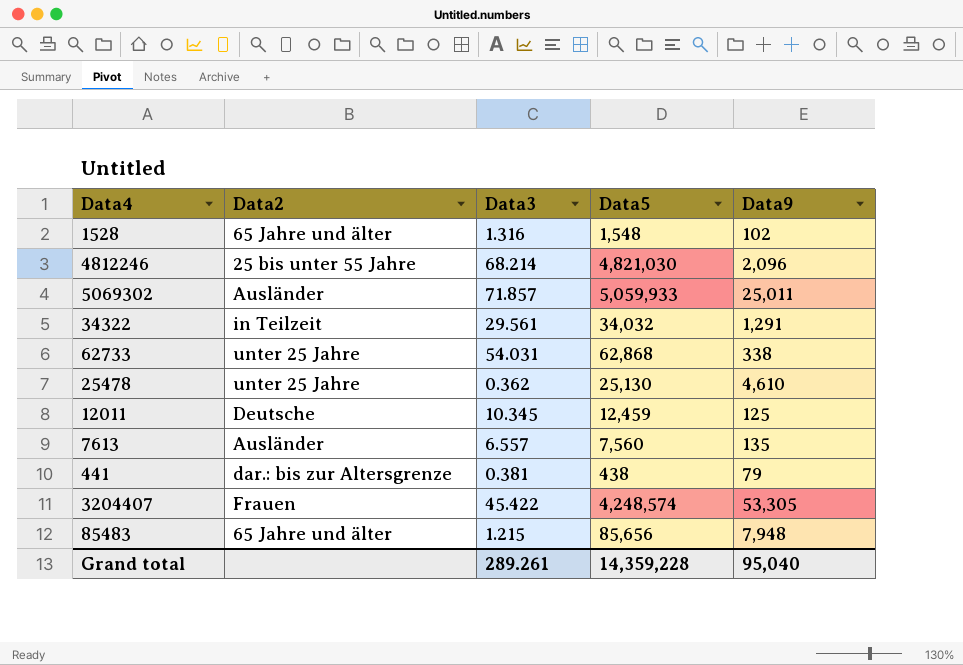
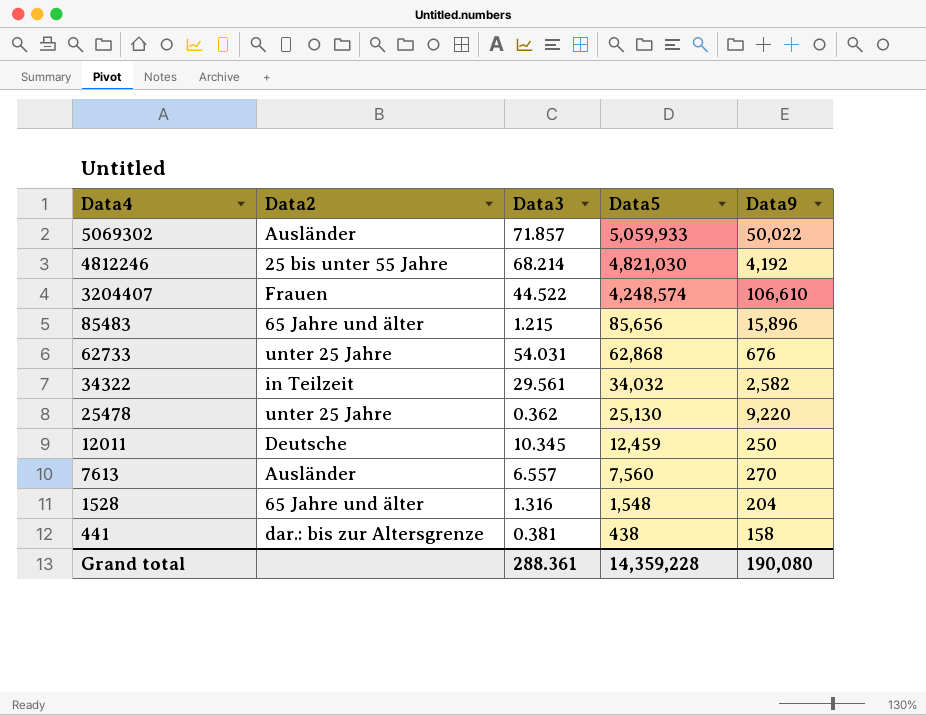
row order: none -> Data4 descending
5069302 | Data9: 25,011 -> 50,022
4812246 | Data9: 2,096 -> 4,192
3204407 | Data3: 45.422 -> 44.522
3204407 | Data9: 53,305 -> 106,610
85483 | Data9: 7,948 -> 15,896
62733 | Data9: 338 -> 676
34322 | Data9: 1,291 -> 2,582
25478 | Data9: 4,610 -> 9,220
12011 | Data9: 125 -> 250
7613 | Data9: 135 -> 270
1528 | Data9: 102 -> 204
441 | Data9: 79 -> 158
Grand total | Data3: 289.261 -> 288.361
Grand total | Data9: 95,040 -> 190,080

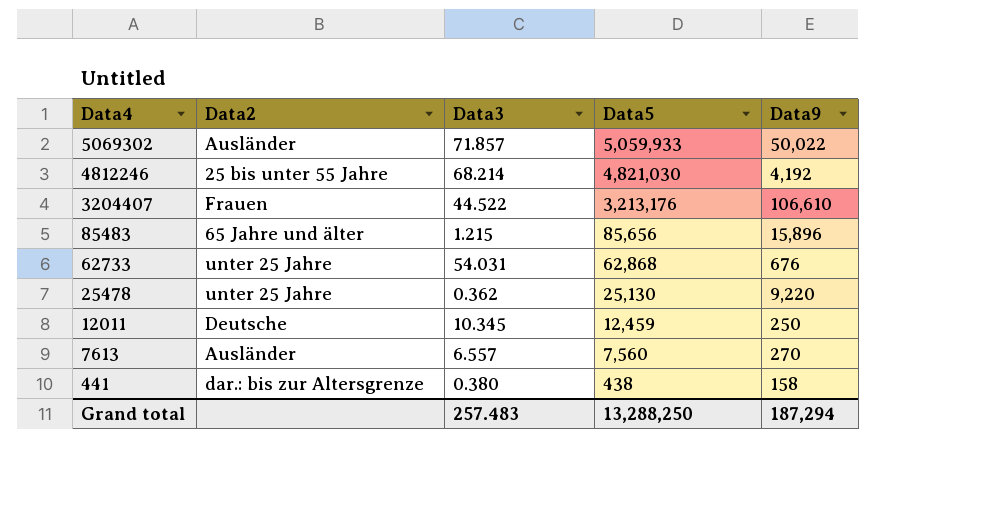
row 34322: in Teilzeit | 29.561 | 34,032 | 2,582 -> none
row 1528: 65 Jahre und älter | 1.316 | 1,548 | 204 -> none
3204407 | Data5: 4,248,574 -> 3,213,176
441 | Data3: 0.381 -> 0.380
Grand total | Data3: 288.361 -> 257.483
Grand total | Data5: 14,359,228 -> 13,288,250
Grand total | Data9: 190,080 -> 187,294

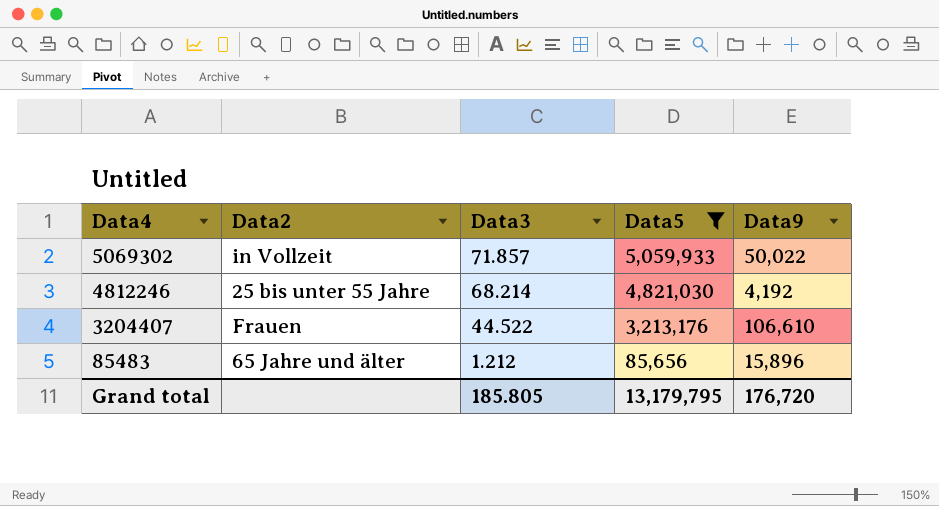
filter: none -> Data5 >= 85,656
5069302 | Data2: Ausländer -> in Vollzeit
85483 | Data3: 1.215 -> 1.212
Grand total | Data3: 257.483 -> 185.805
Grand total | Data5: 13,288,250 -> 13,179,795
Grand total | Data9: 187,294 -> 176,720

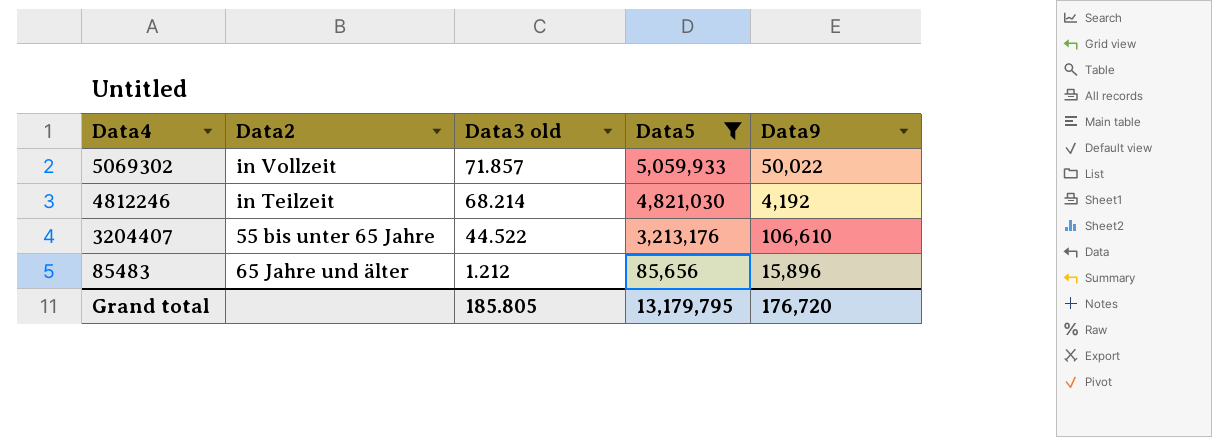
column name: Data3 -> Data3 old
4812246 | Data2: 25 bis unter 55 Jahre -> in Teilzeit
3204407 | Data2: Frauen -> 55 bis unter 65 Jahre

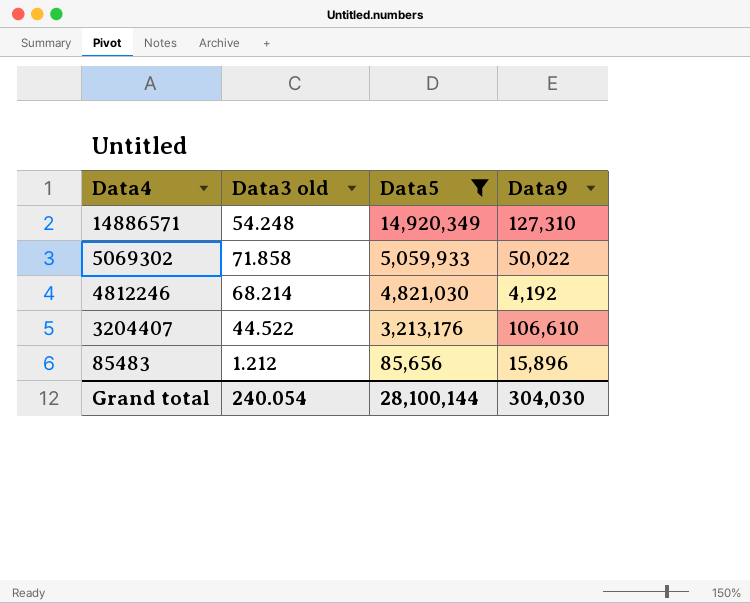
column Data2 | position: 2 -> none
row 14886571: none -> 54.248 | 14,920,349 | 127,310
5069302 | Data3 old: 71.857 -> 71.858
Grand total | Data3 old: 185.805 -> 240.054
Grand total | Data5: 13,179,795 -> 28,100,144
Grand total | Data9: 176,720 -> 304,030

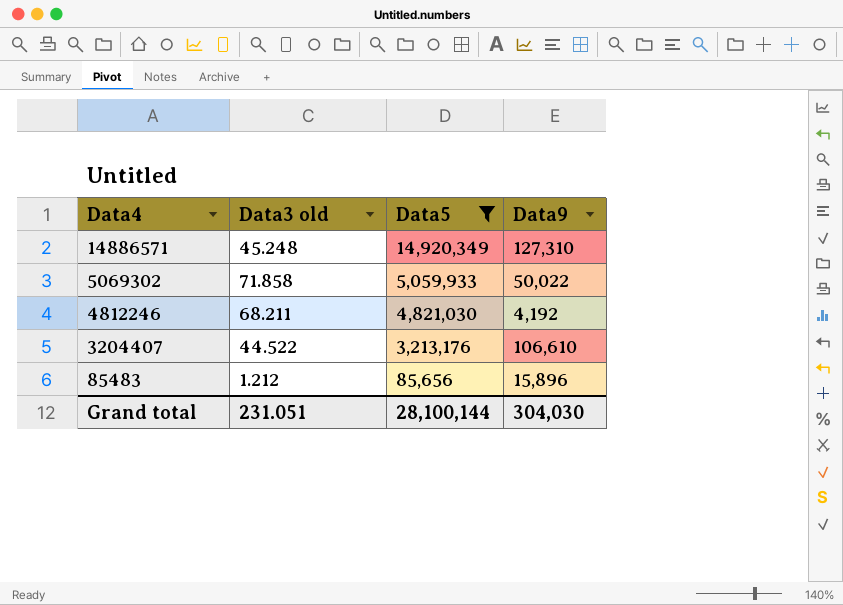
14886571 | Data3 old: 54.248 -> 45.248
4812246 | Data3 old: 68.214 -> 68.211
Grand total | Data3 old: 240.054 -> 231.051

